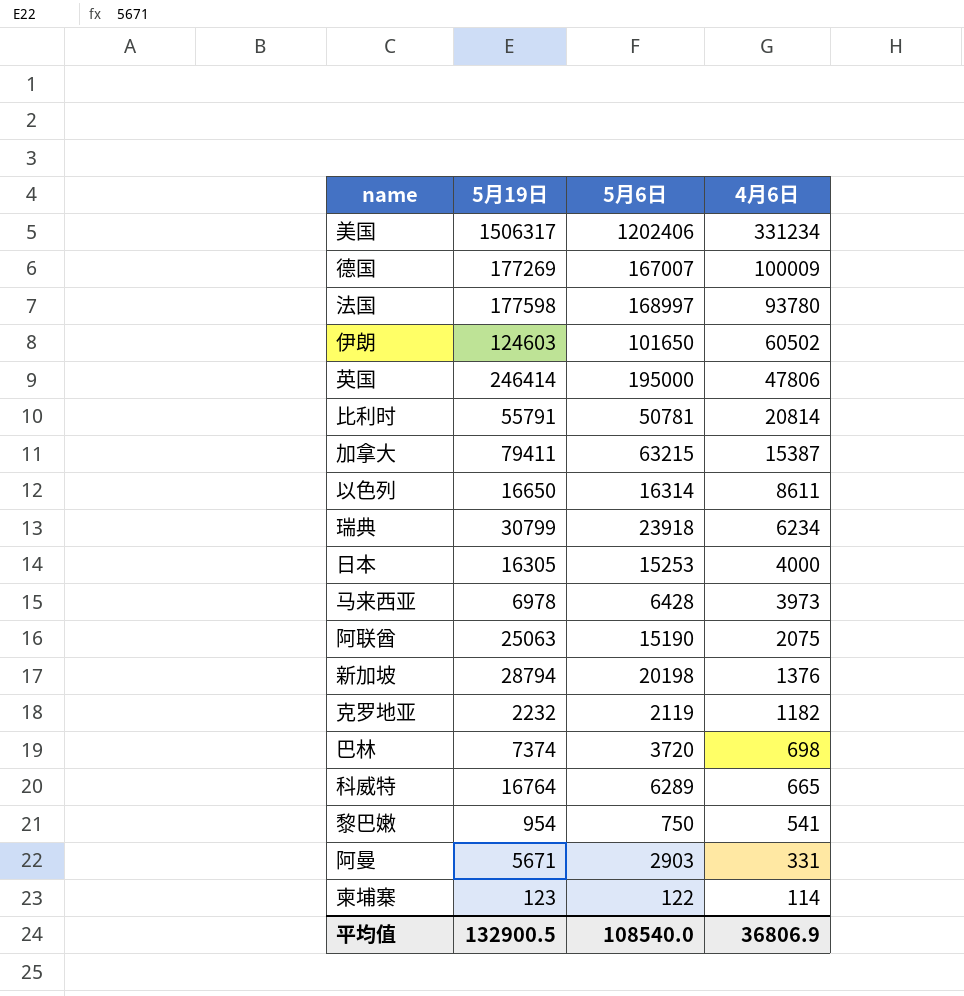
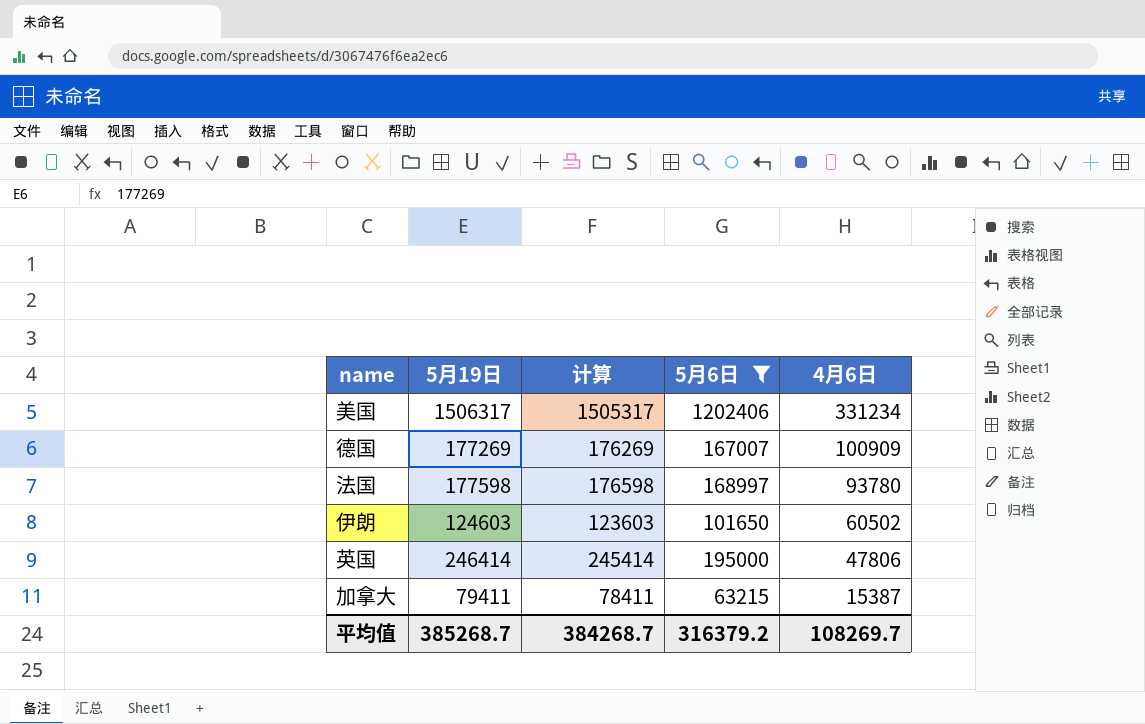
filter: none -> 5月6日 >= 63215
column 计算 | formula: none -> [5月19日] - 1000
德国 | 4月6日: 100009 -> 100909
平均值 | 5月19日: 132900.5 -> 385268.7
平均值 | 5月6日: 108540.0 -> 316379.2
平均值 | 4月6日: 36806.9 -> 108269.7

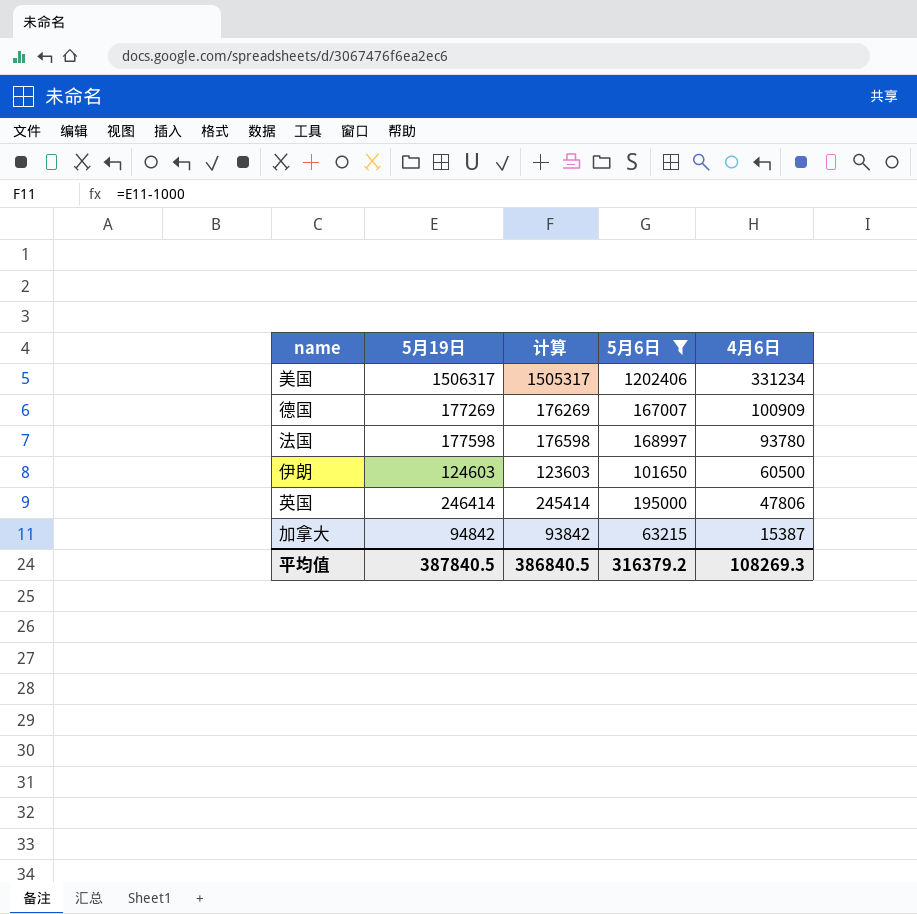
伊朗 | 4月6日: 60502 -> 60500
加拿大 | 5月19日: 79411 -> 94842
加拿大 | 计算: 78411 -> 93842
平均值 | 5月19日: 385268.7 -> 387840.5
平均值 | 计算: 384268.7 -> 386840.5
平均值 | 4月6日: 108269.7 -> 108269.3

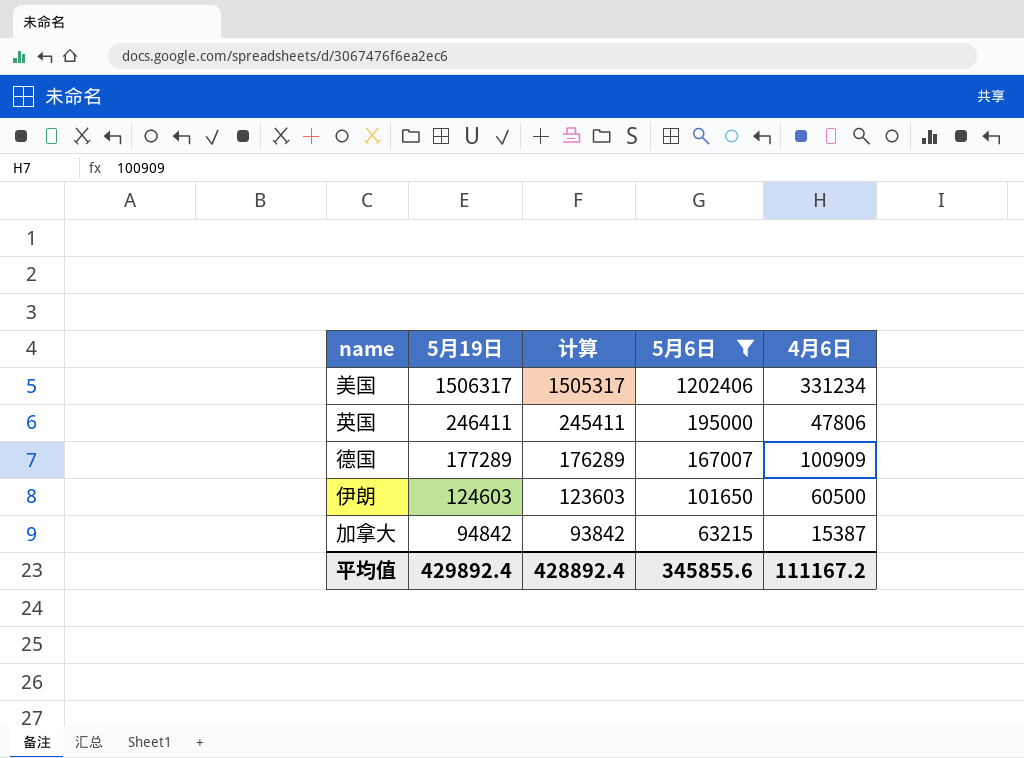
row order: 4月6日 descending -> 5月19日 descending
row 法国: 177598 | 176598 | 168997 | 93780 -> none
英国 | 5月19日: 246414 -> 246411
英国 | 计算: 245414 -> 245411
德国 | 5月19日: 177269 -> 177289
德国 | 计算: 176269 -> 176289
平均值 | 5月19日: 387840.5 -> 429892.4
平均值 | 计算: 386840.5 -> 428892.4
平均值 | 5月6日: 316379.2 -> 345855.6
平均值 | 4月6日: 108269.3 -> 111167.2

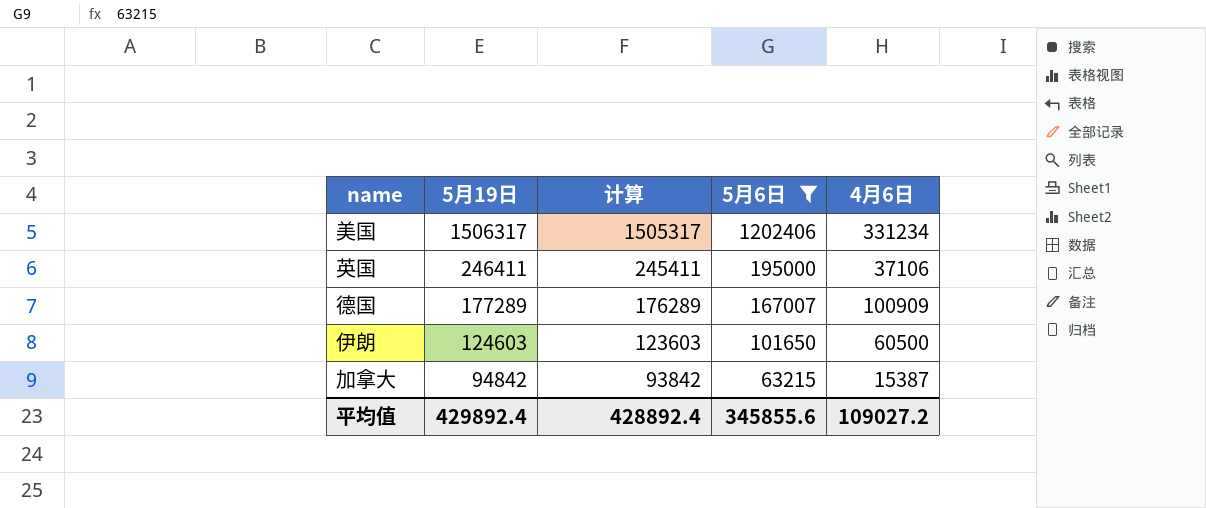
英国 | 4月6日: 47806 -> 37106
平均值 | 4月6日: 111167.2 -> 109027.2

